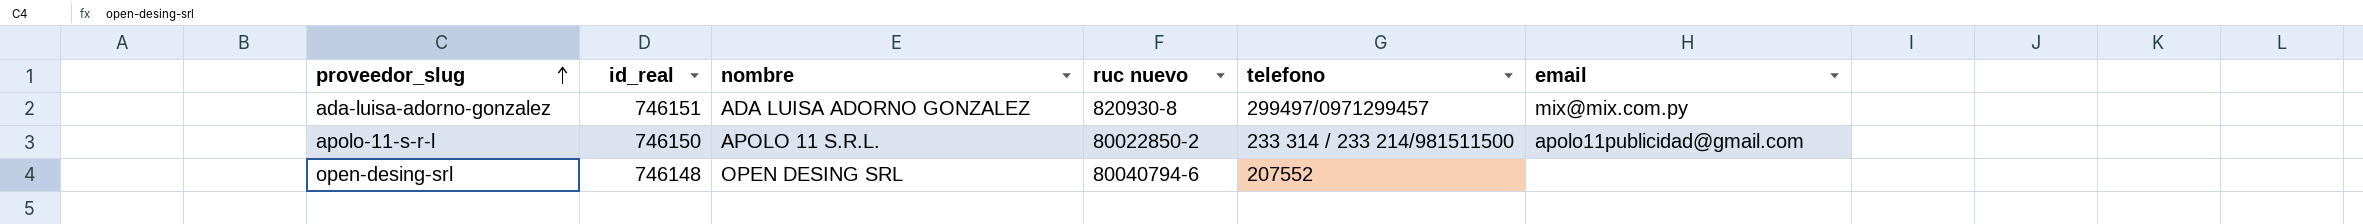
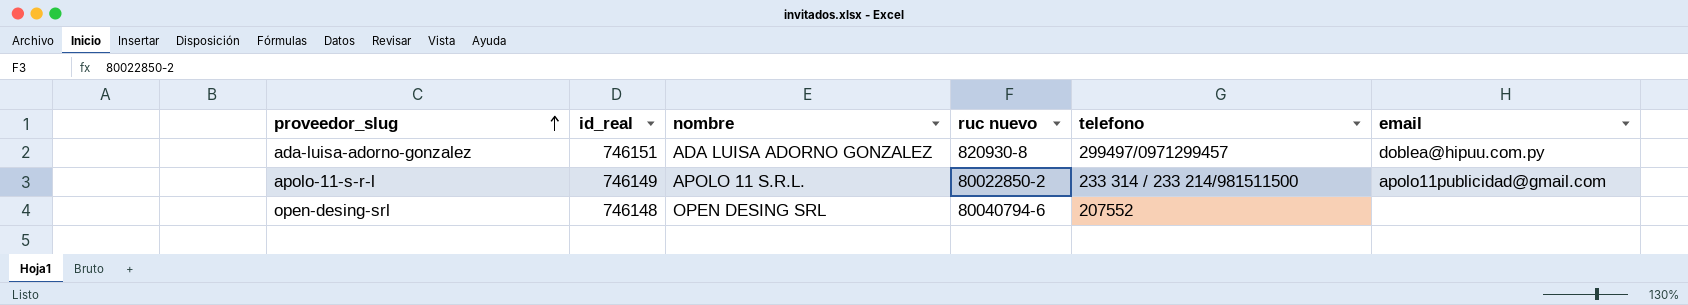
ada-luisa-adorno-gonzalez | email: mix@mix.com.py -> doblea@hipuu.com.py
apolo-11-s-r-l | id_real: 746150 -> 746149

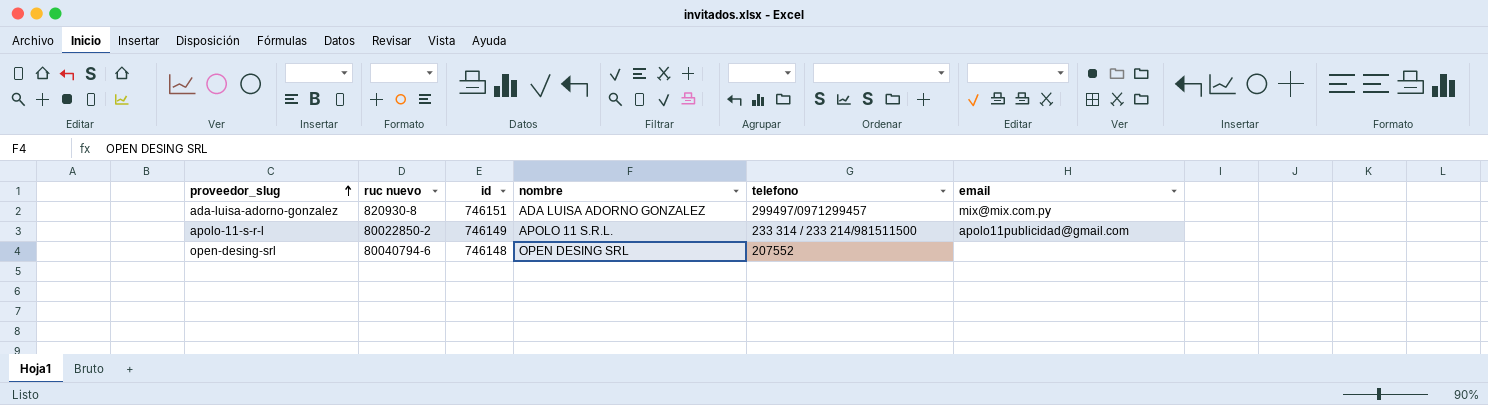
column ruc nuevo | position: 4 -> 2
column name: id_real -> id
ada-luisa-adorno-gonzalez | email: doblea@hipuu.com.py -> mix@mix.com.py

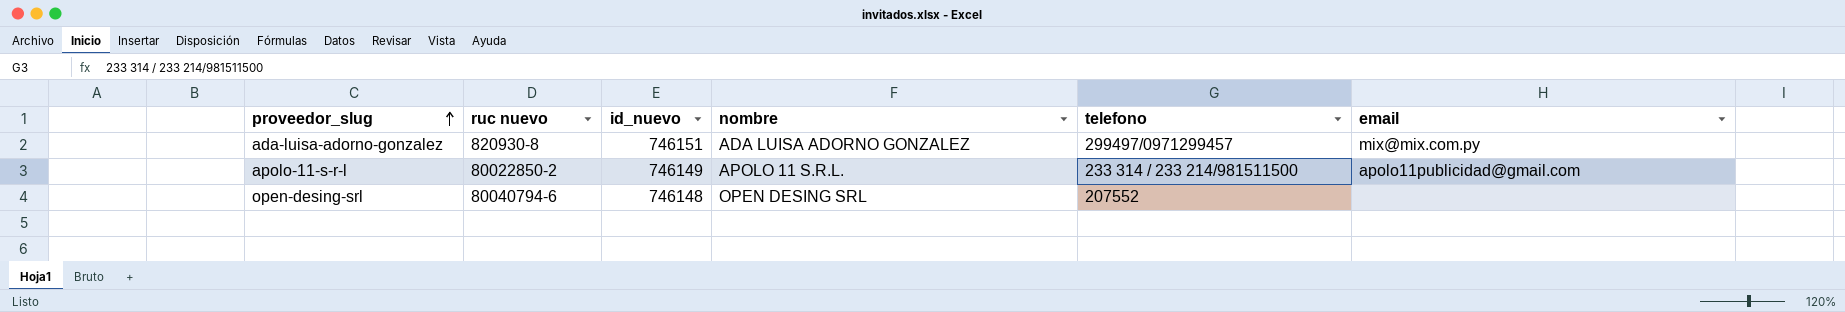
column name: id -> id_nuevo

